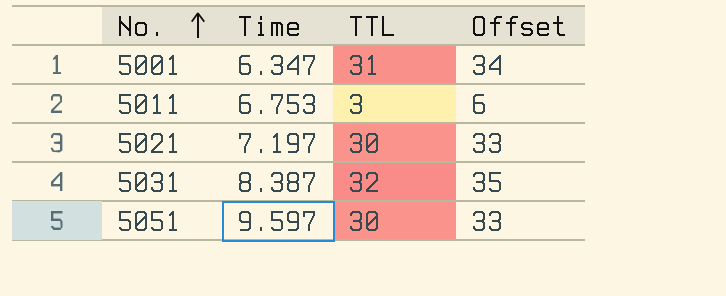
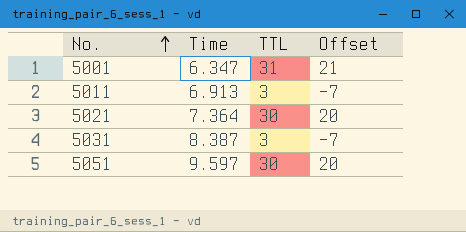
column Offset | formula: [TTL] + 3 -> [TTL] - 10
5011 | Time: 6.753 -> 6.913
5021 | Time: 7.197 -> 7.364
5031 | TTL: 32 -> 3

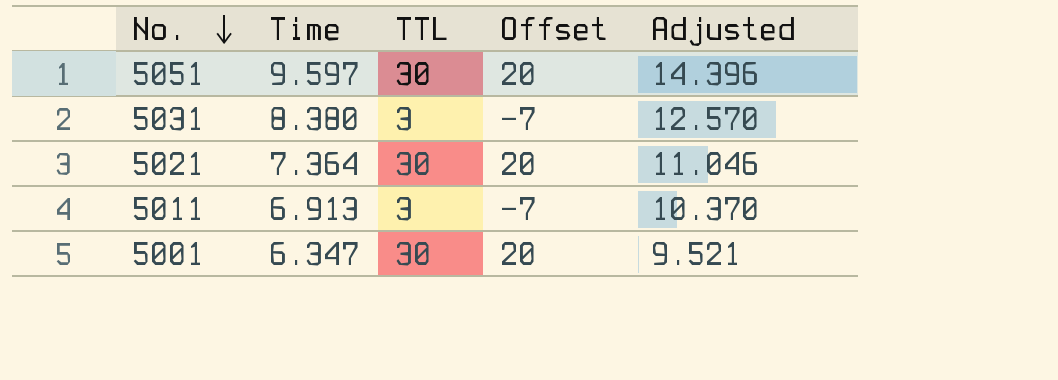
row order: No. ascending -> No. descending
column Adjusted | formula: none -> [Time] * 1.5
5031 | Time: 8.387 -> 8.380
5001 | TTL: 31 -> 30
5001 | Offset: 21 -> 20

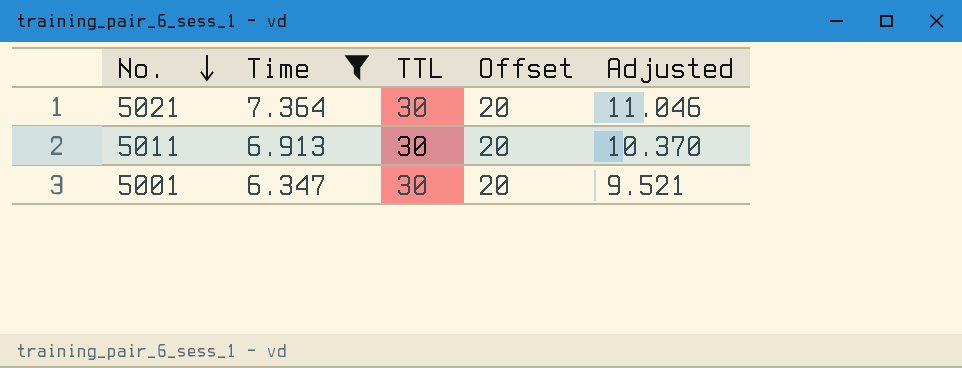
filter: none -> Time <= 7.364
5011 | TTL: 3 -> 30
5011 | Offset: -7 -> 20

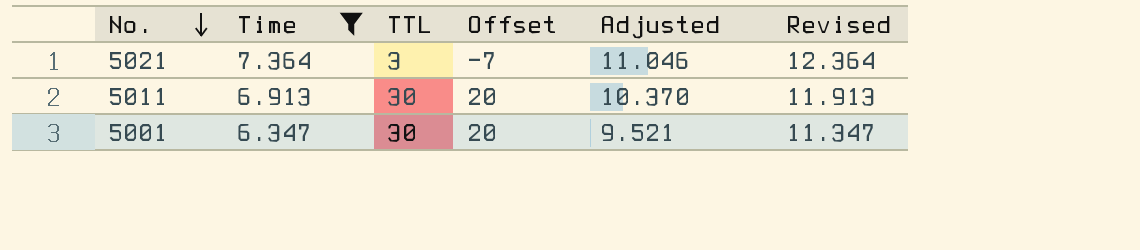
column Revised | formula: none -> [Time] + 5
5021 | TTL: 30 -> 3
5021 | Offset: 20 -> -7

